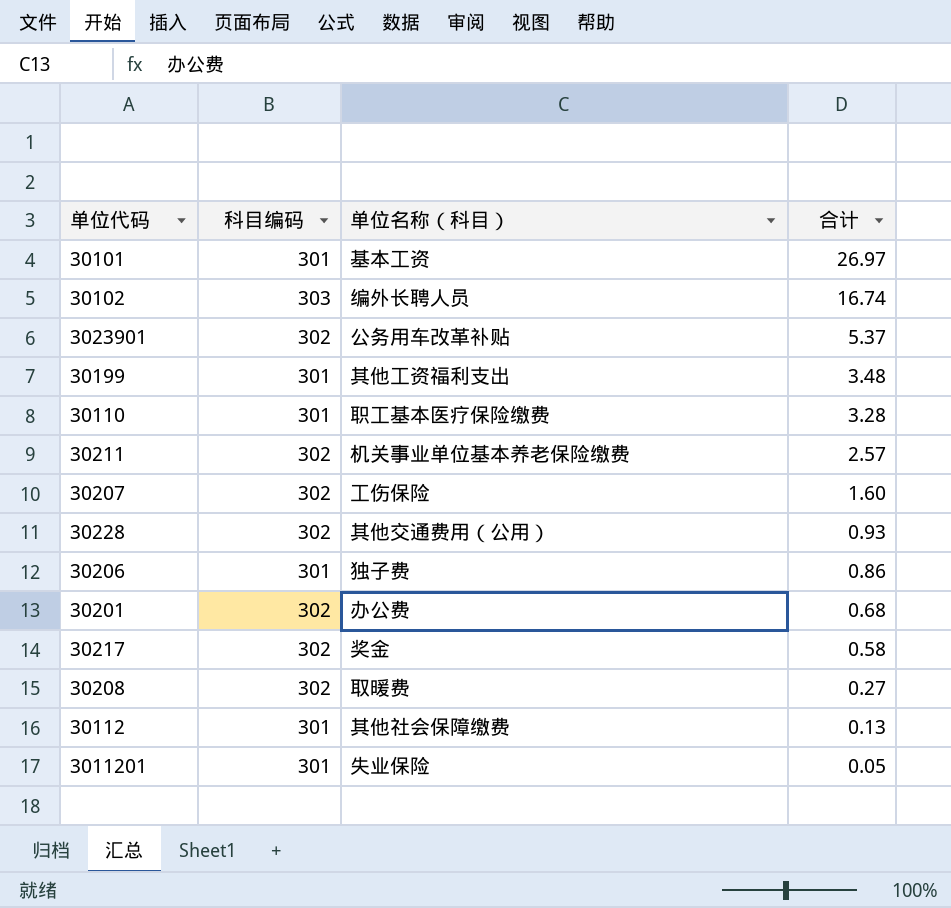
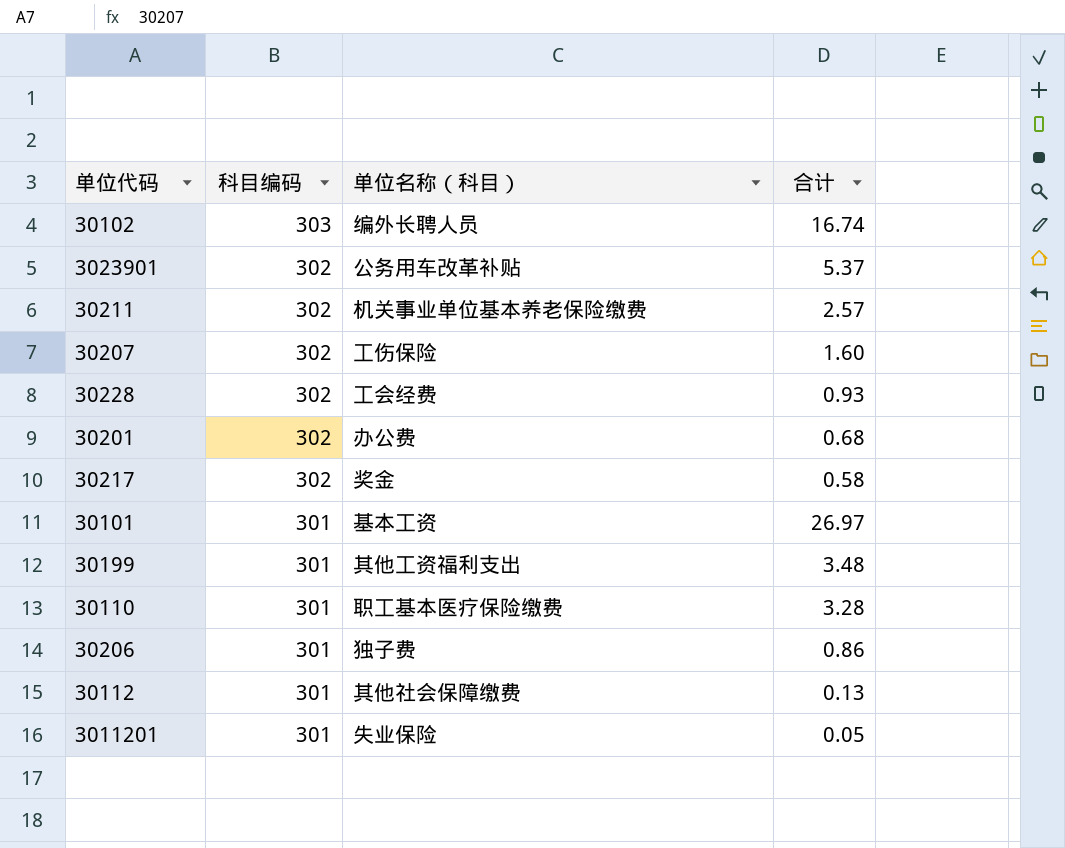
row order: 合计 descending -> 科目编码 descending
row 30208: 302 | 取暖费 | 0.27 -> none
30228 | 单位名称（科目）: 其他交通费用（公用） -> 工会经费

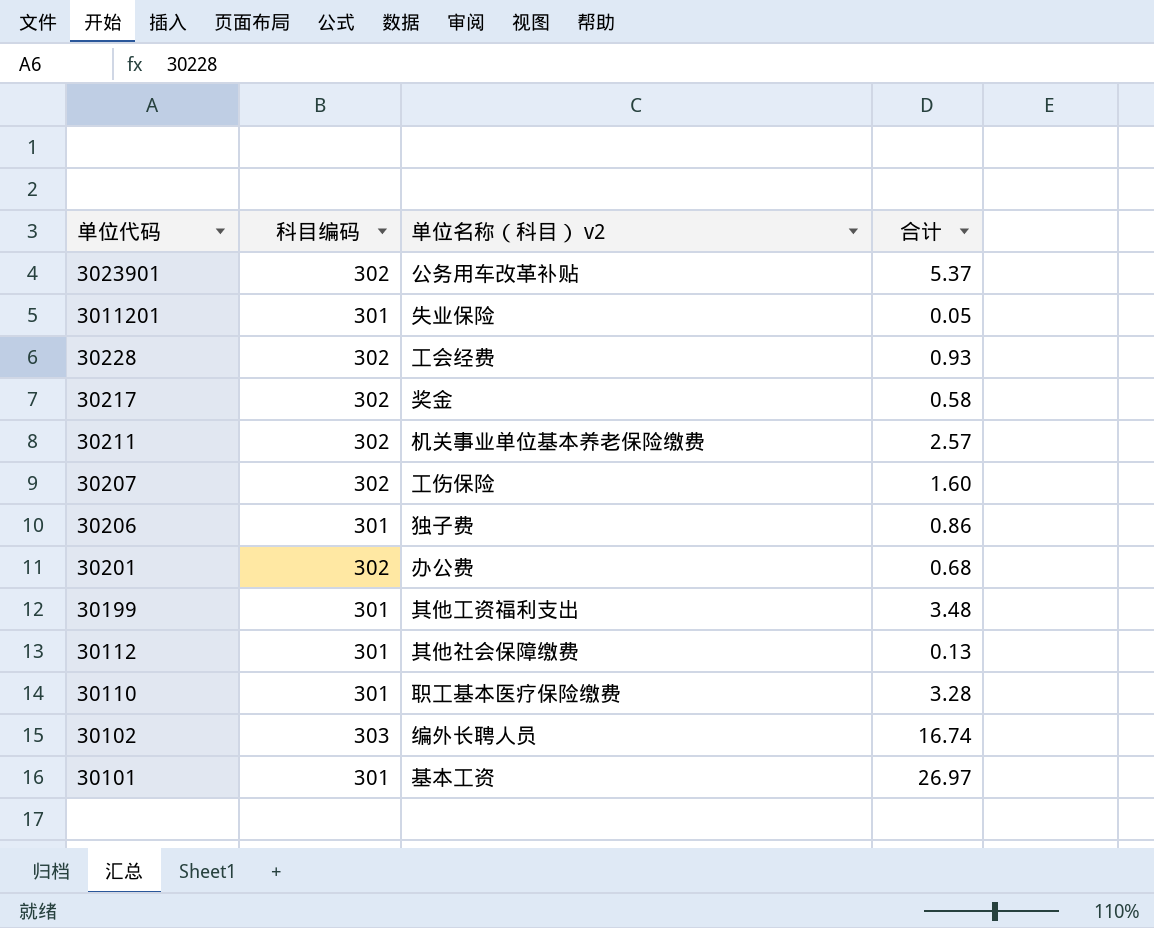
row order: 科目编码 descending -> 单位代码 descending
column name: 单位名称（科目） -> 单位名称（科目） v2

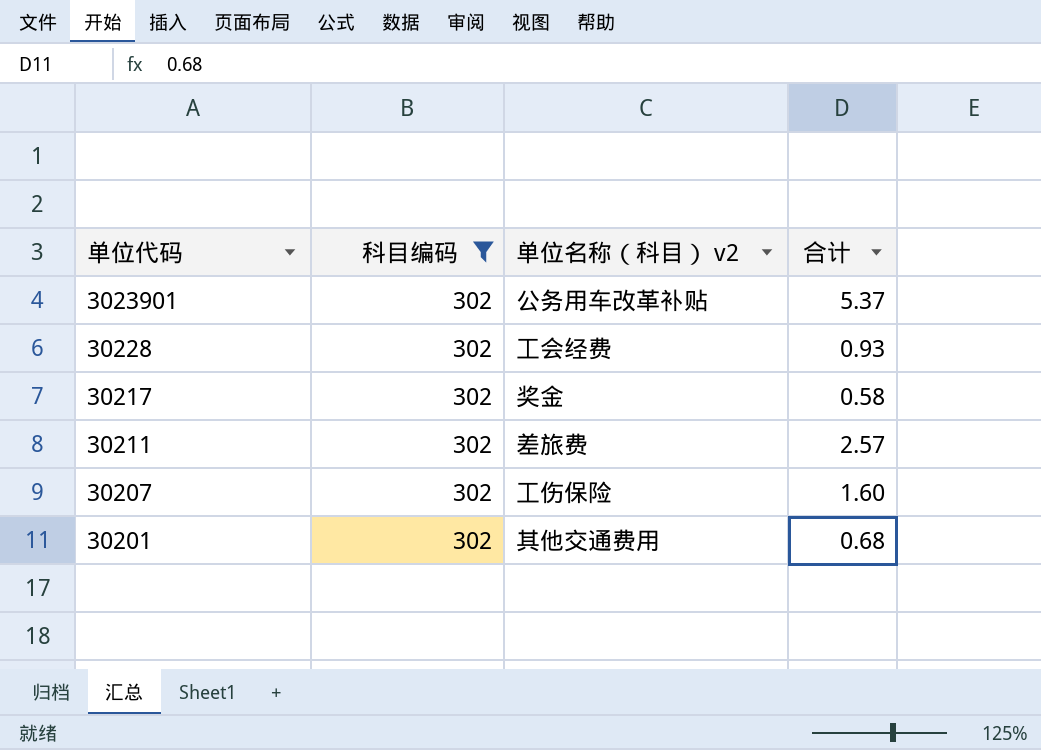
filter: none -> 科目编码 = 302
30211 | 单位名称（科目） v2: 机关事业单位基本养老保险缴费 -> 差旅费
30201 | 单位名称（科目） v2: 办公费 -> 其他交通费用

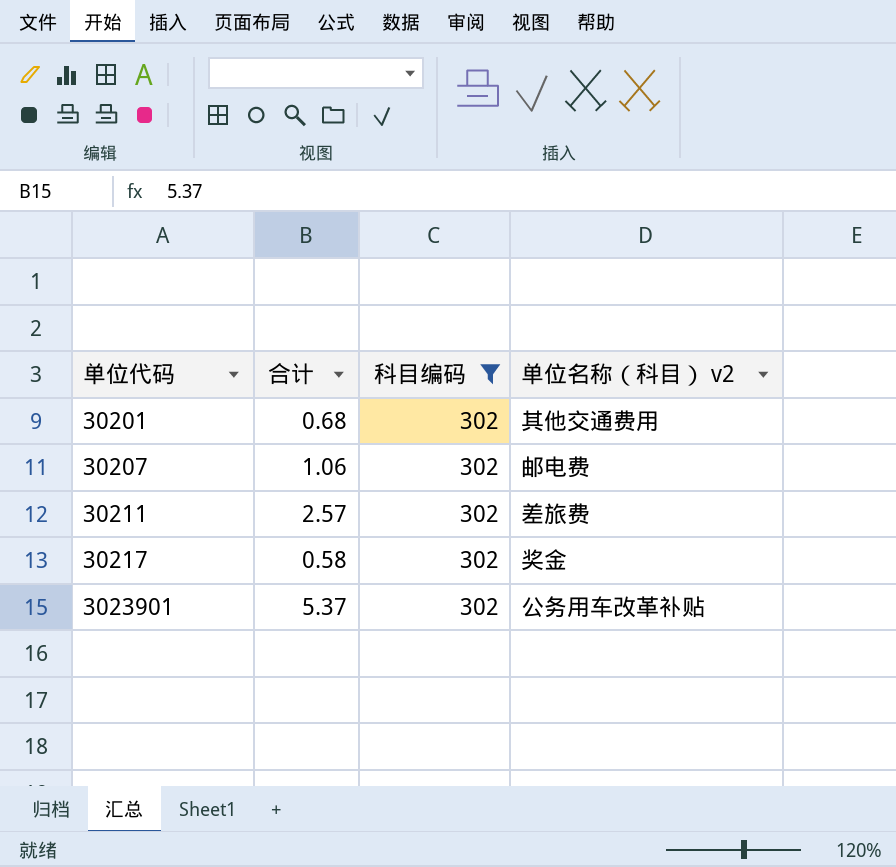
row order: 单位代码 descending -> 单位代码 ascending
column 合计 | position: 4 -> 2
row 30228: 302 | 工会经费 | 0.93 -> none
30207 | 合计: 1.60 -> 1.06
30207 | 单位名称（科目） v2: 工伤保险 -> 邮电费

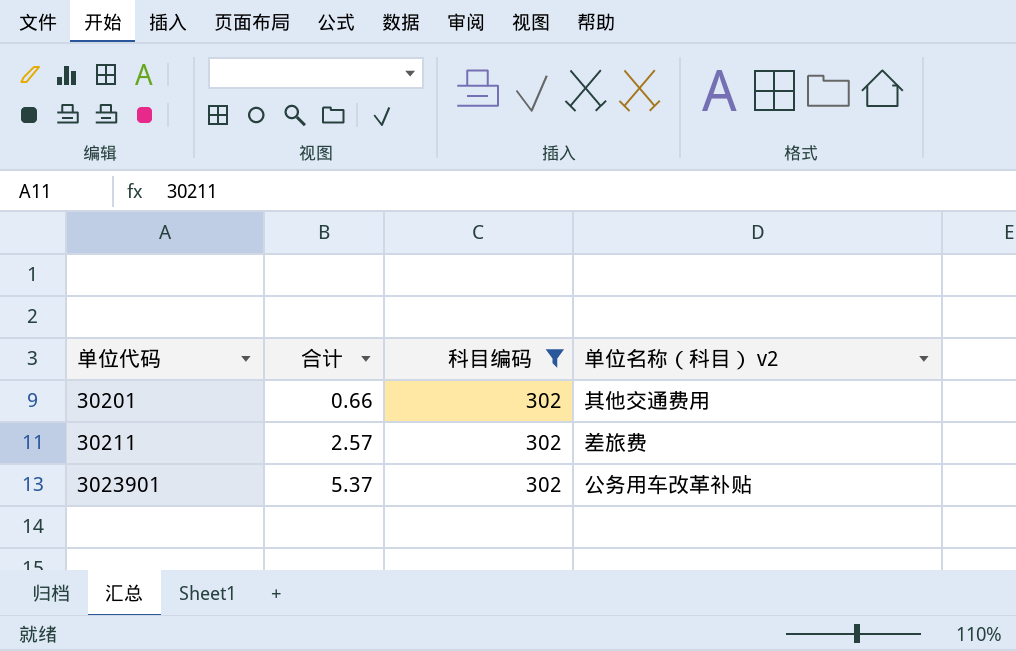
row 30207: 1.06 | 302 | 邮电费 -> none
row 30217: 0.58 | 302 | 奖金 -> none
30201 | 合计: 0.68 -> 0.66

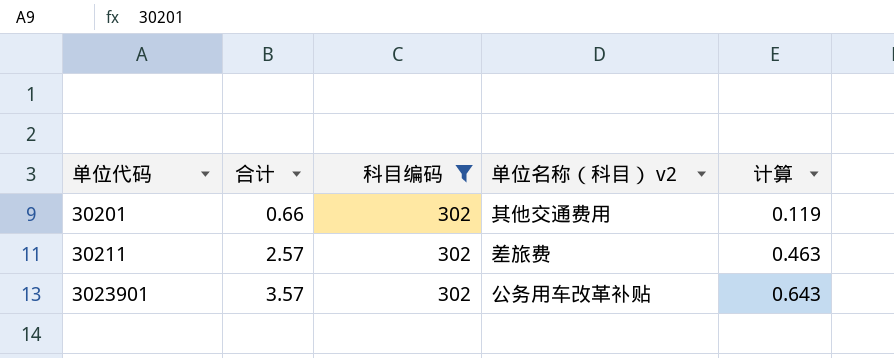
column 计算 | formula: none -> [合计] * 0.18
3023901 | 合计: 5.37 -> 3.57

